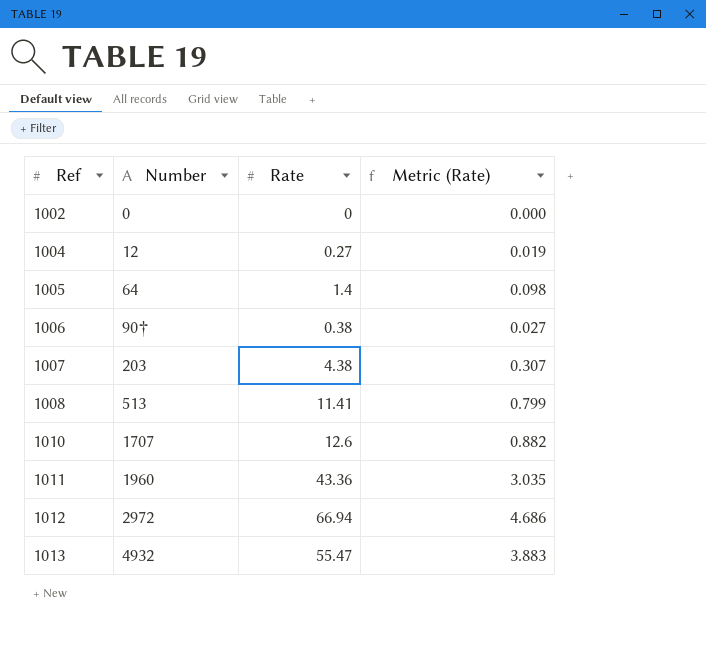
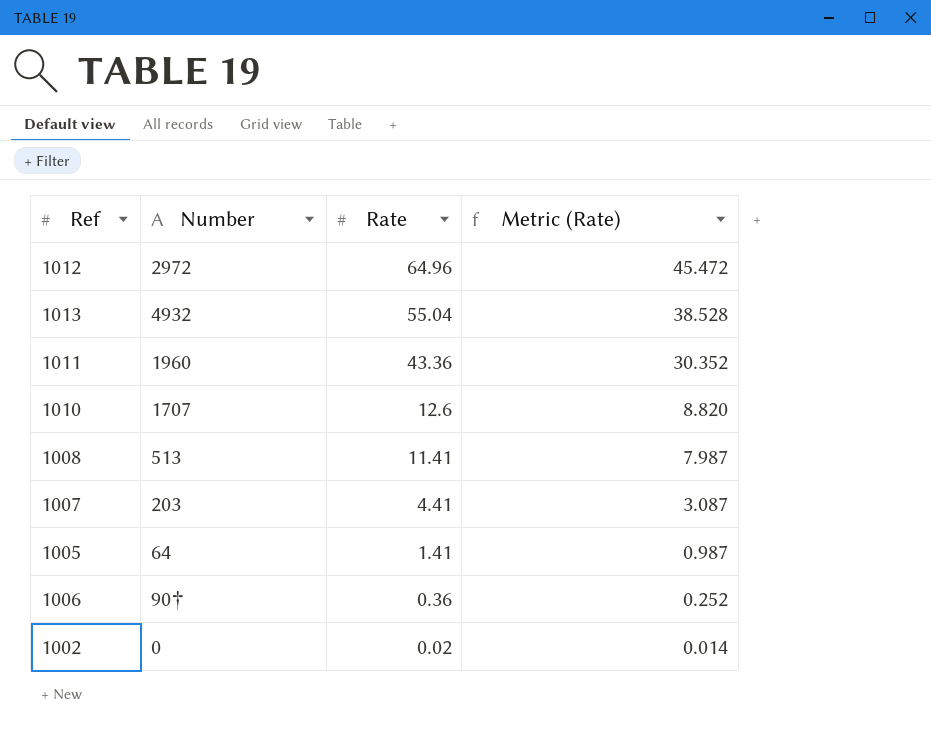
row order: Ref ascending -> Rate descending
column Metric (Rate) | formula: [Rate] * 0.07 -> [Rate] * 0.7
row 1004: 12 | 0.27 | 0.019 -> none
1012 | Rate: 66.94 -> 64.96
1013 | Rate: 55.47 -> 55.04
1007 | Rate: 4.38 -> 4.41
1005 | Rate: 1.4 -> 1.41
1006 | Rate: 0.38 -> 0.36
1002 | Rate: 0 -> 0.02

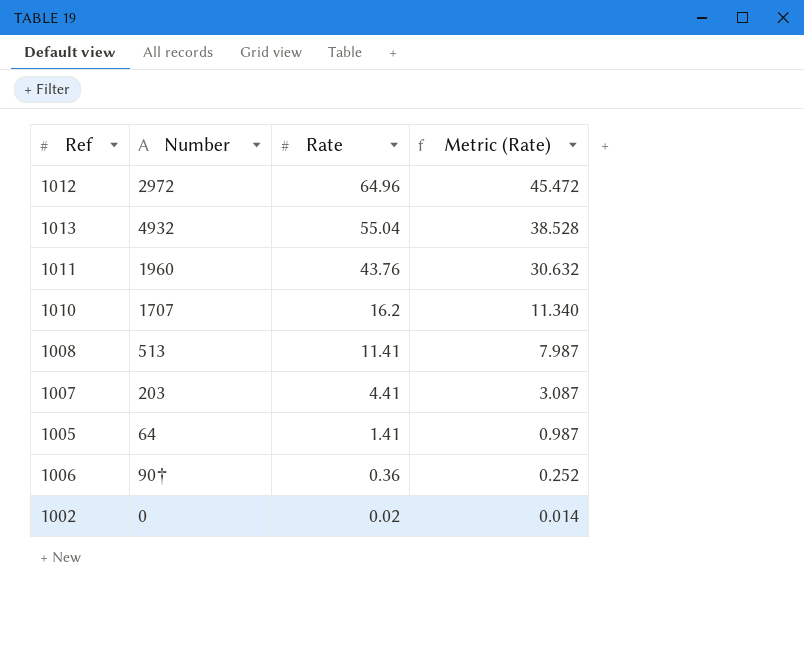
1011 | Rate: 43.36 -> 43.76
1011 | Metric (Rate): 30.352 -> 30.632
1010 | Rate: 12.6 -> 16.2
1010 | Metric (Rate): 8.820 -> 11.340

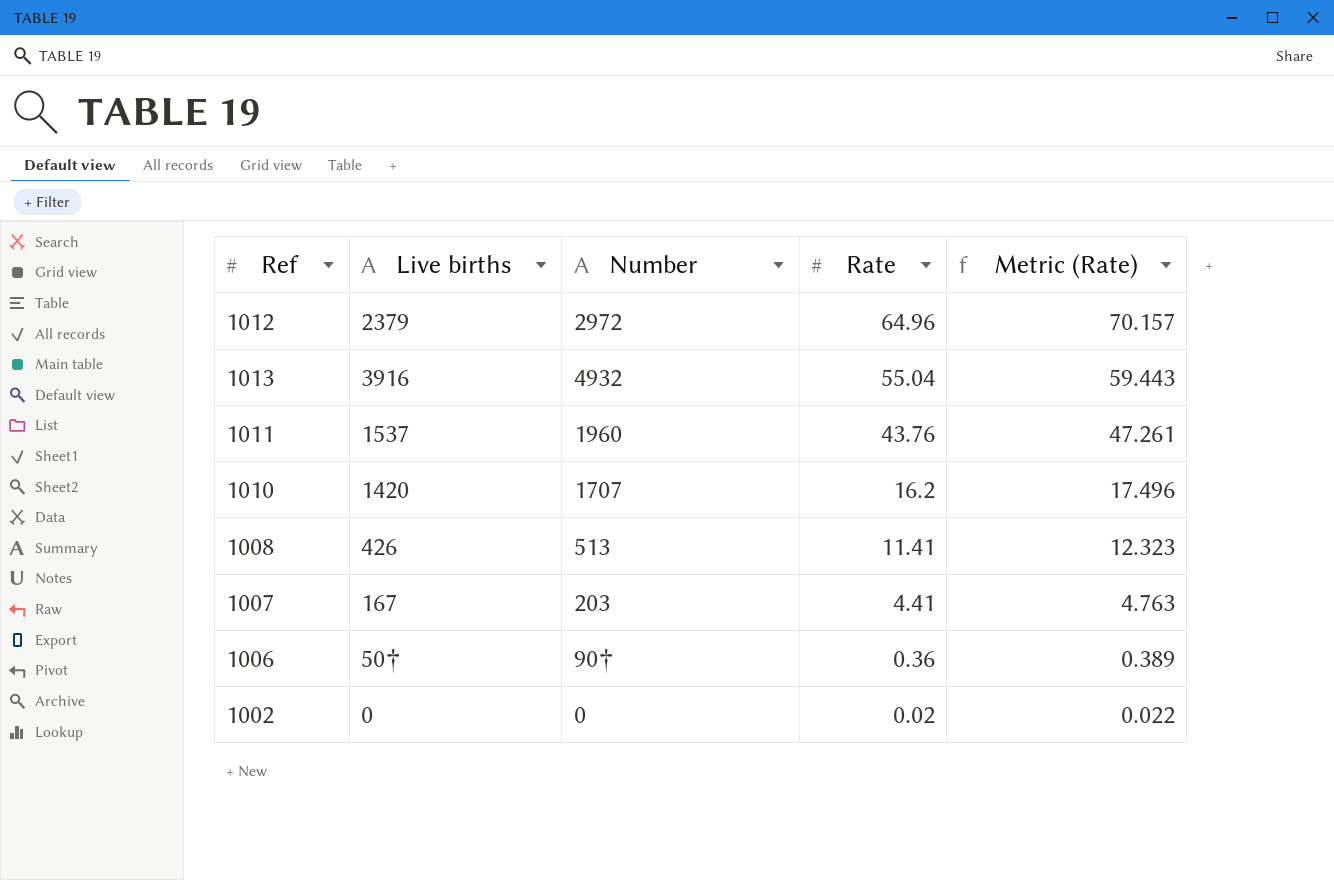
column Live births | position: none -> 2
column Metric (Rate) | formula: [Rate] * 0.7 -> [Rate] * 1.08
row 1005: 64 | 1.41 | 0.987 -> none

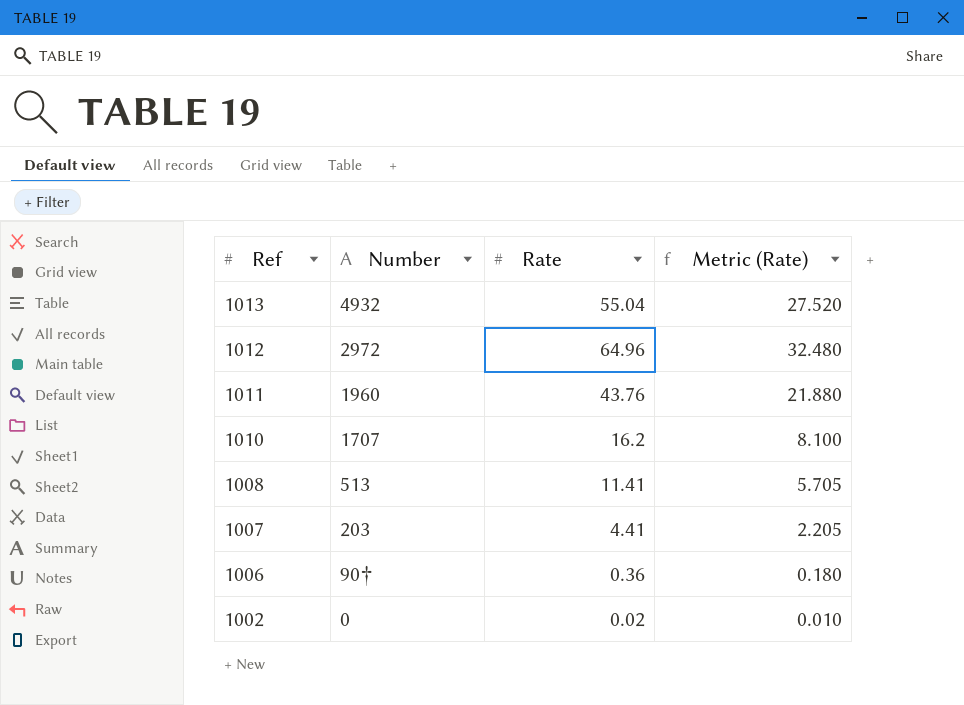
row order: Rate descending -> Ref descending
column Live births | position: 2 -> none
column Metric (Rate) | formula: [Rate] * 1.08 -> [Rate] * 0.5

